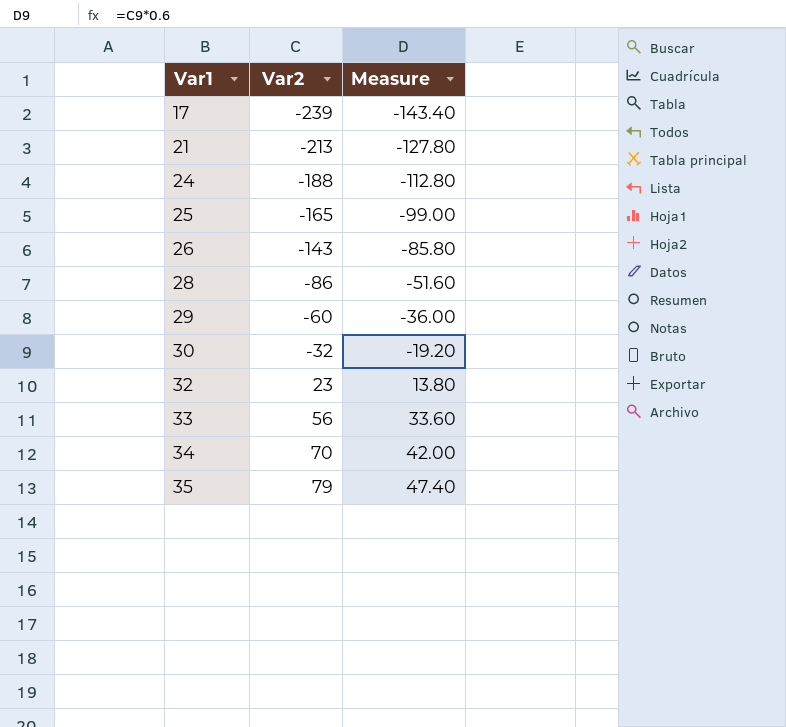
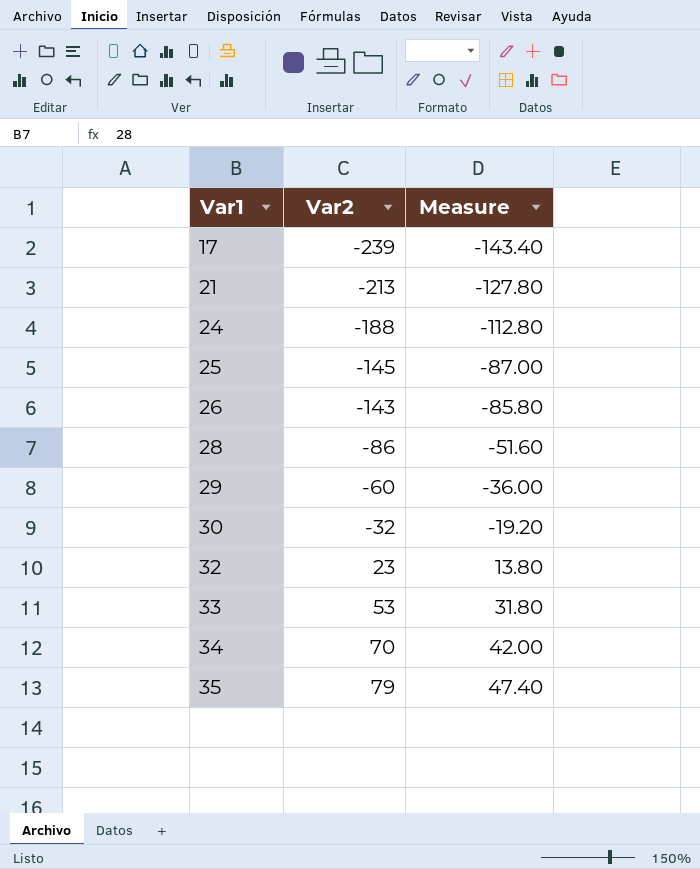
25 | Var2: -165 -> -145
25 | Measure: -99.00 -> -87.00
33 | Var2: 56 -> 53
33 | Measure: 33.60 -> 31.80

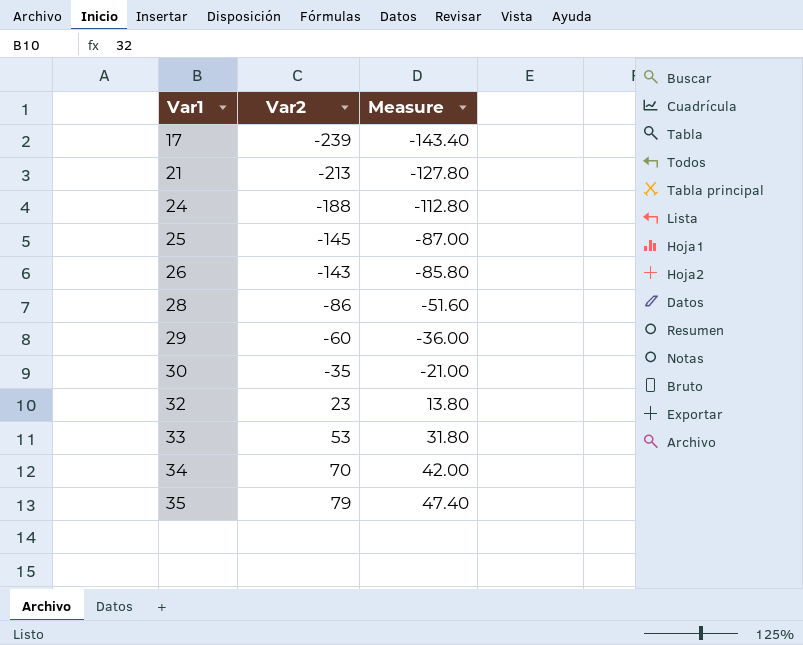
30 | Var2: -32 -> -35
30 | Measure: -19.20 -> -21.00

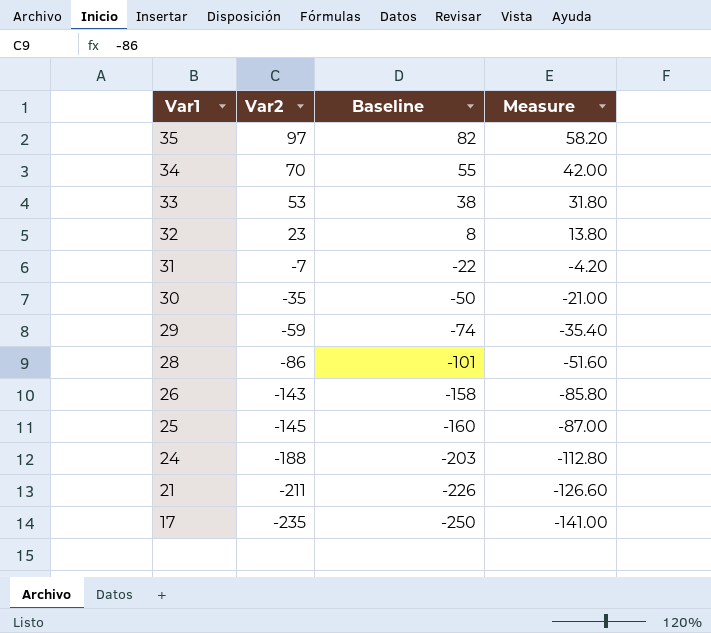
row order: Var1 ascending -> Var1 descending
column Baseline | formula: none -> [Var2] - 15
35 | Var2: 79 -> 97
35 | Measure: 47.40 -> 58.20
row 31: none -> -7 | -22 | -4.20
29 | Var2: -60 -> -59
29 | Measure: -36.00 -> -35.40
21 | Var2: -213 -> -211
21 | Measure: -127.80 -> -126.60
17 | Var2: -239 -> -235
17 | Measure: -143.40 -> -141.00

